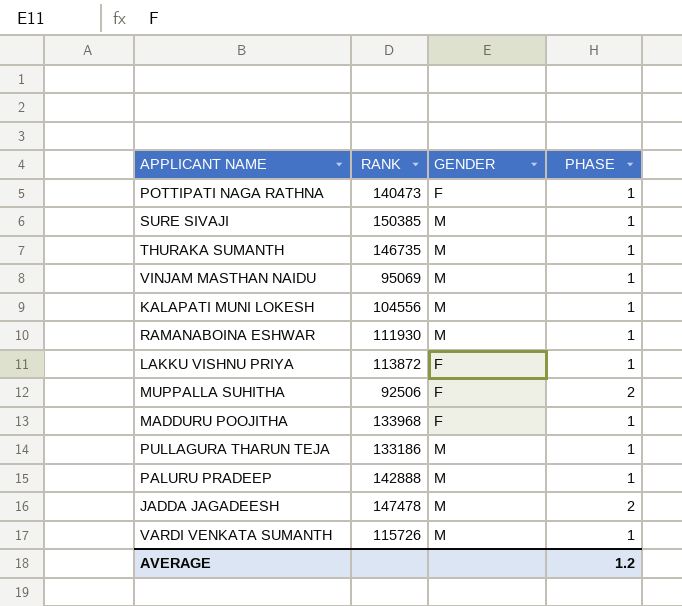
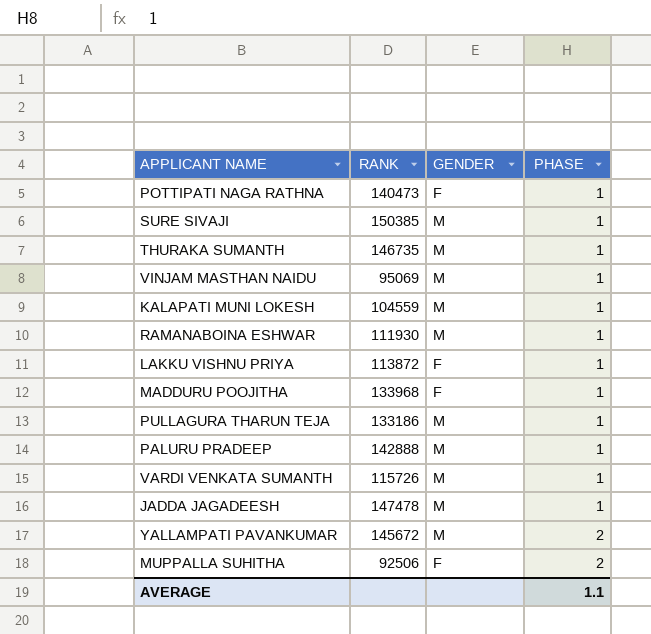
row order: none -> PHASE ascending
KALAPATI MUNI LOKESH | RANK: 104556 -> 104559
JADDA JAGADEESH | PHASE: 2 -> 1
row YALLAMPATI PAVANKUMAR: none -> 145672 | M | 2
AVERAGE | PHASE: 1.2 -> 1.1

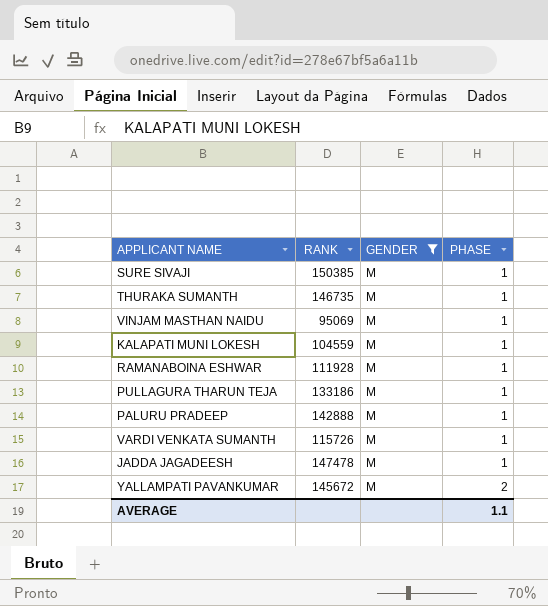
filter: none -> GENDER = M
RAMANABOINA ESHWAR | RANK: 111930 -> 111928

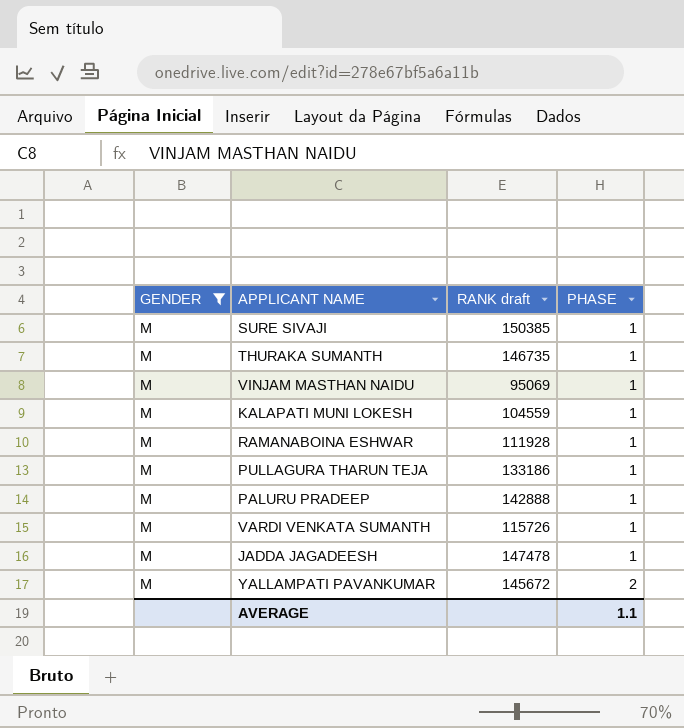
column GENDER | position: 3 -> 1
column name: RANK -> RANK draft

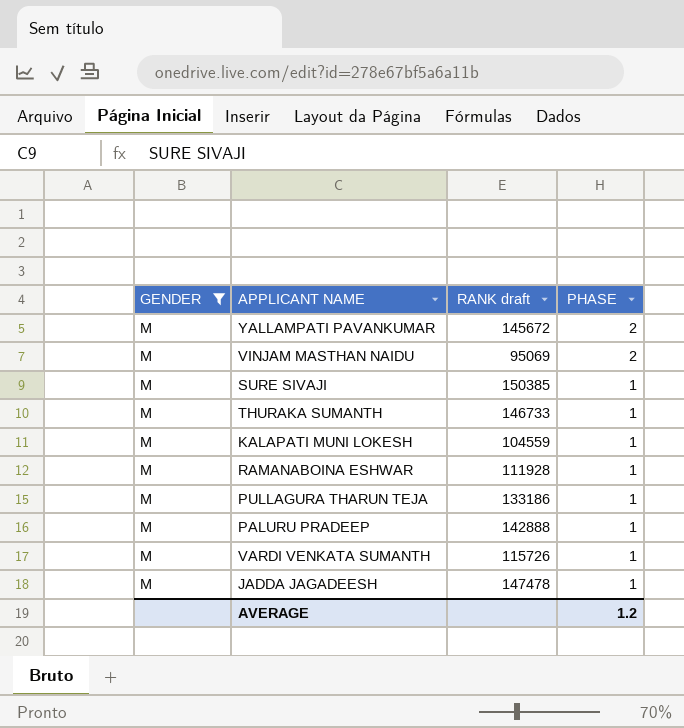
row order: PHASE ascending -> PHASE descending
VINJAM MASTHAN NAIDU | PHASE: 1 -> 2
THURAKA SUMANTH | RANK draft: 146735 -> 146733
AVERAGE | PHASE: 1.1 -> 1.2

